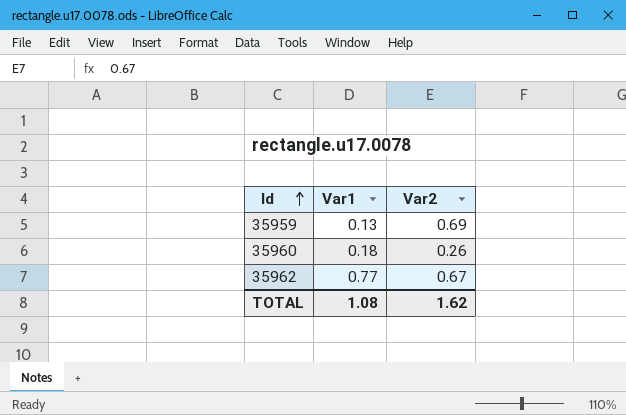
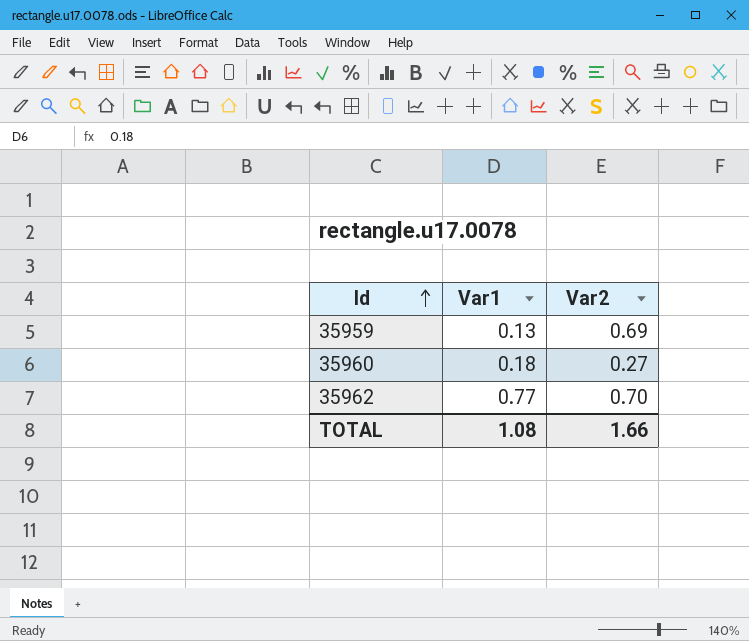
35960 | Var2: 0.26 -> 0.27
35962 | Var2: 0.67 -> 0.70
TOTAL | Var2: 1.62 -> 1.66

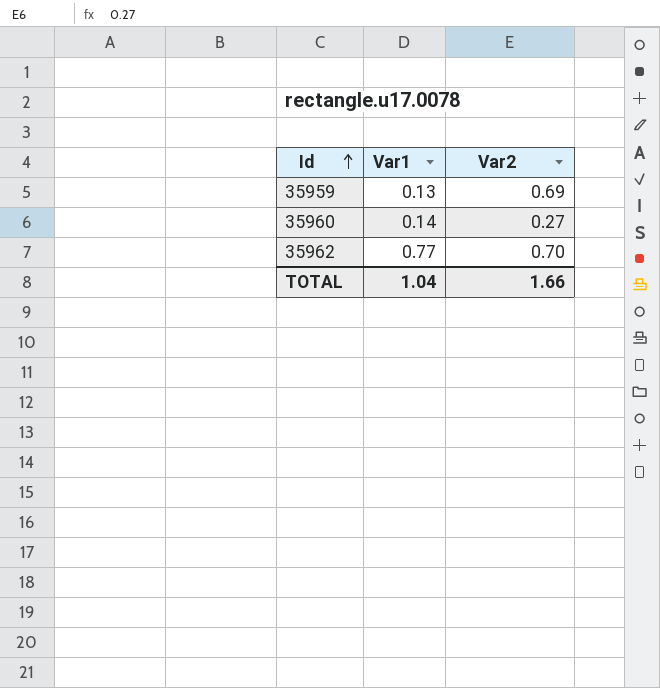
35960 | Var1: 0.18 -> 0.14
TOTAL | Var1: 1.08 -> 1.04

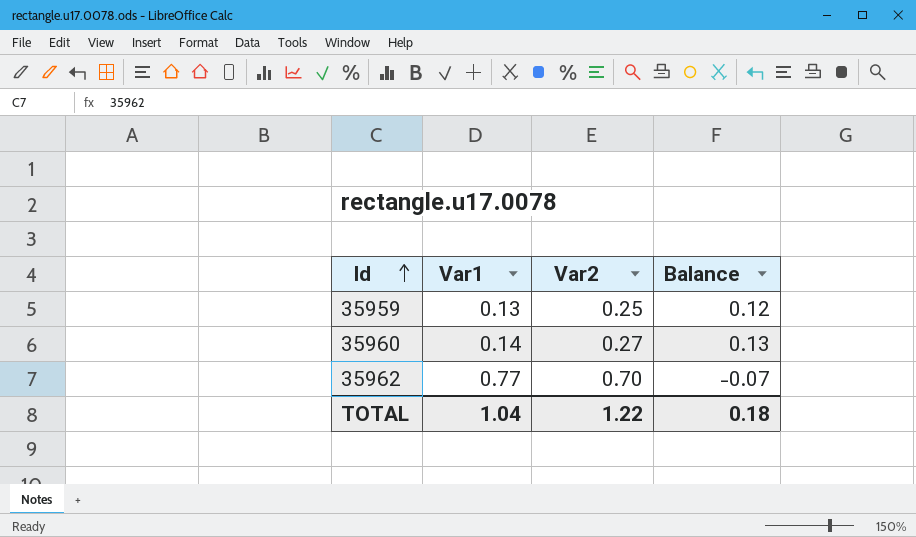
column Balance | formula: none -> [Var2] - [Var1]
35959 | Var2: 0.69 -> 0.25
TOTAL | Var2: 1.66 -> 1.22

